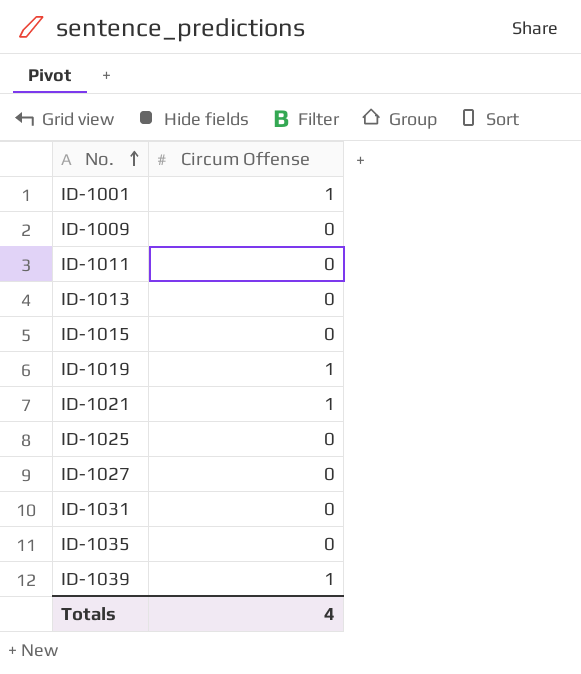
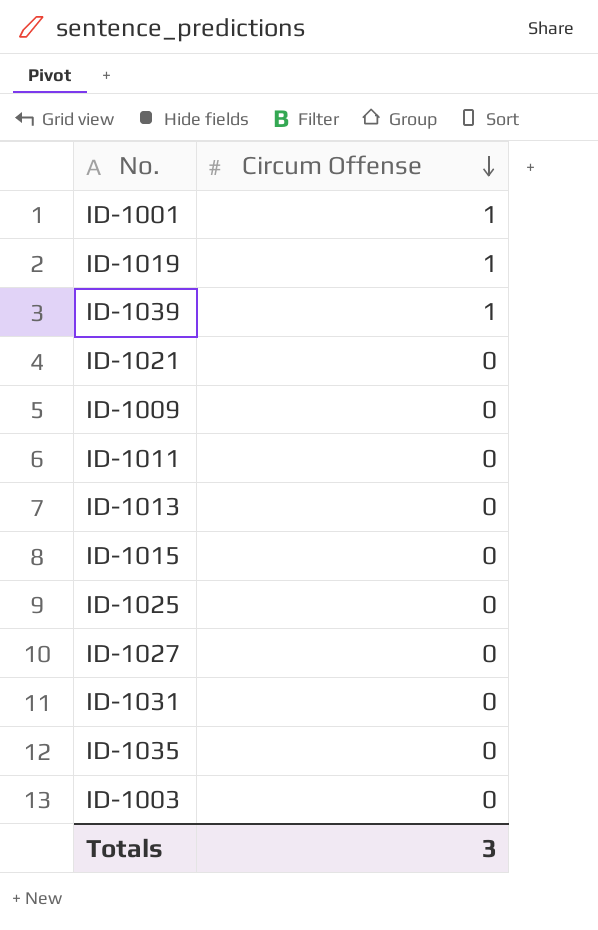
row order: No. ascending -> Circum Offense descending
ID-1021 | Circum Offense: 1 -> 0
row ID-1003: none -> 0
Totals | Circum Offense: 4 -> 3

